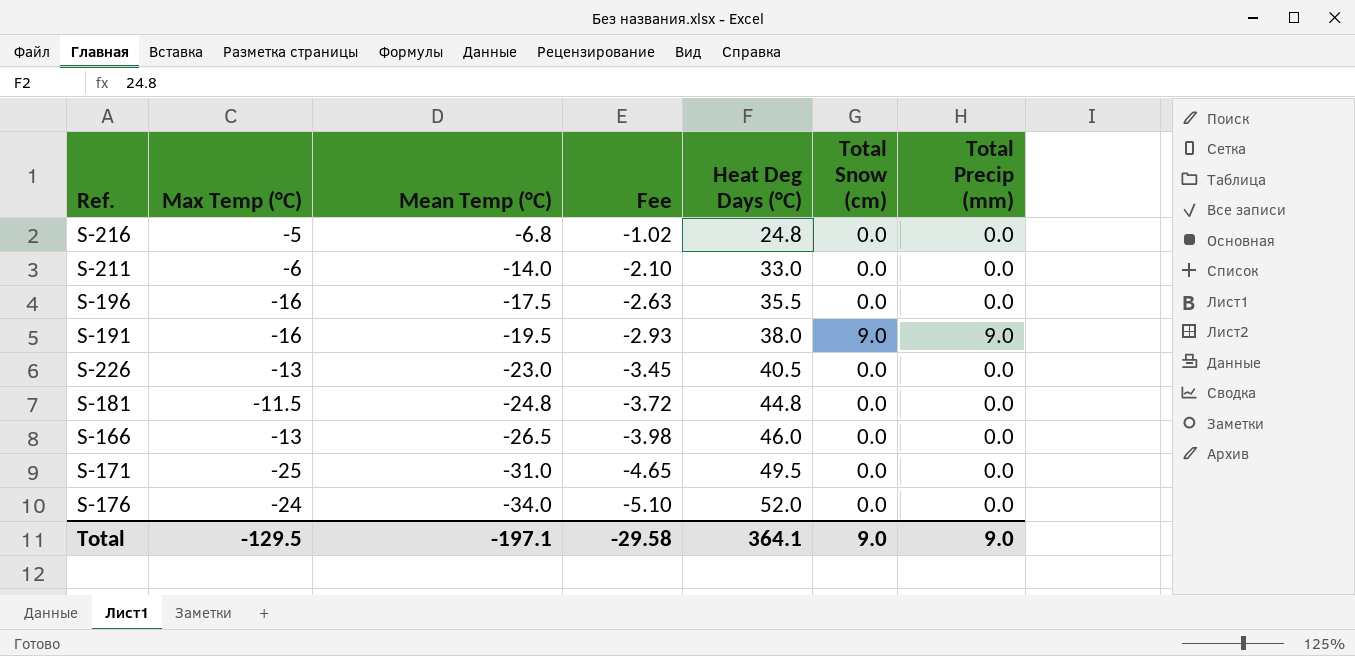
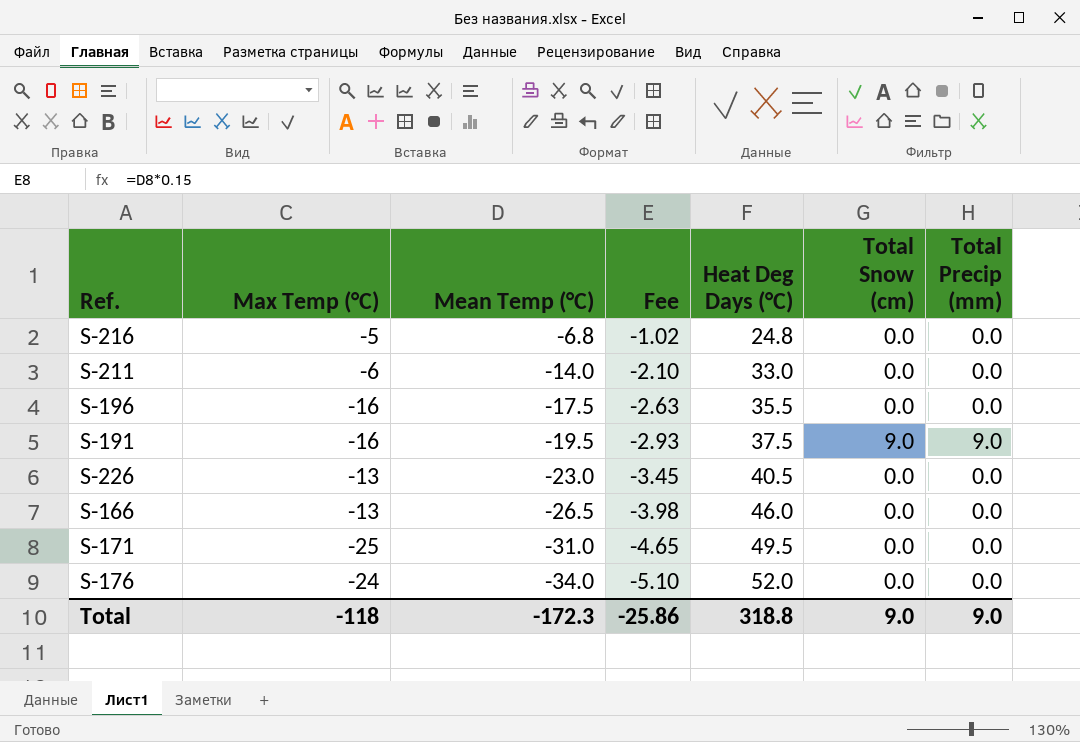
row S-181: -11.5 | -24.8 | -3.72 | 44.8 | 0.0 | 0.0 -> none
S-191 | Heat Deg Days (°C): 38.0 -> 37.5
Total | Max Temp (°C): -129.5 -> -118
Total | Mean Temp (°C): -197.1 -> -172.3
Total | Fee: -29.58 -> -25.86
Total | Heat Deg Days (°C): 364.1 -> 318.8

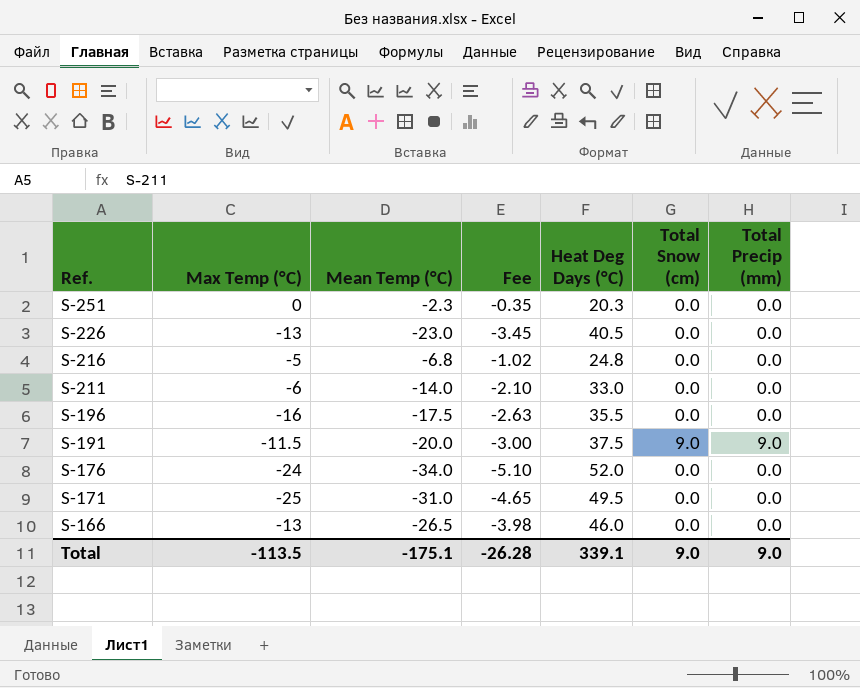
row order: Mean Temp (°C) descending -> Ref. descending
row S-251: none -> 0 | -2.3 | -0.35 | 20.3 | 0.0 | 0.0
S-191 | Max Temp (°C): -16 -> -11.5
S-191 | Mean Temp (°C): -19.5 -> -20.0
S-191 | Fee: -2.93 -> -3.00
Total | Max Temp (°C): -118 -> -113.5
Total | Mean Temp (°C): -172.3 -> -175.1
Total | Fee: -25.86 -> -26.28
Total | Heat Deg Days (°C): 318.8 -> 339.1

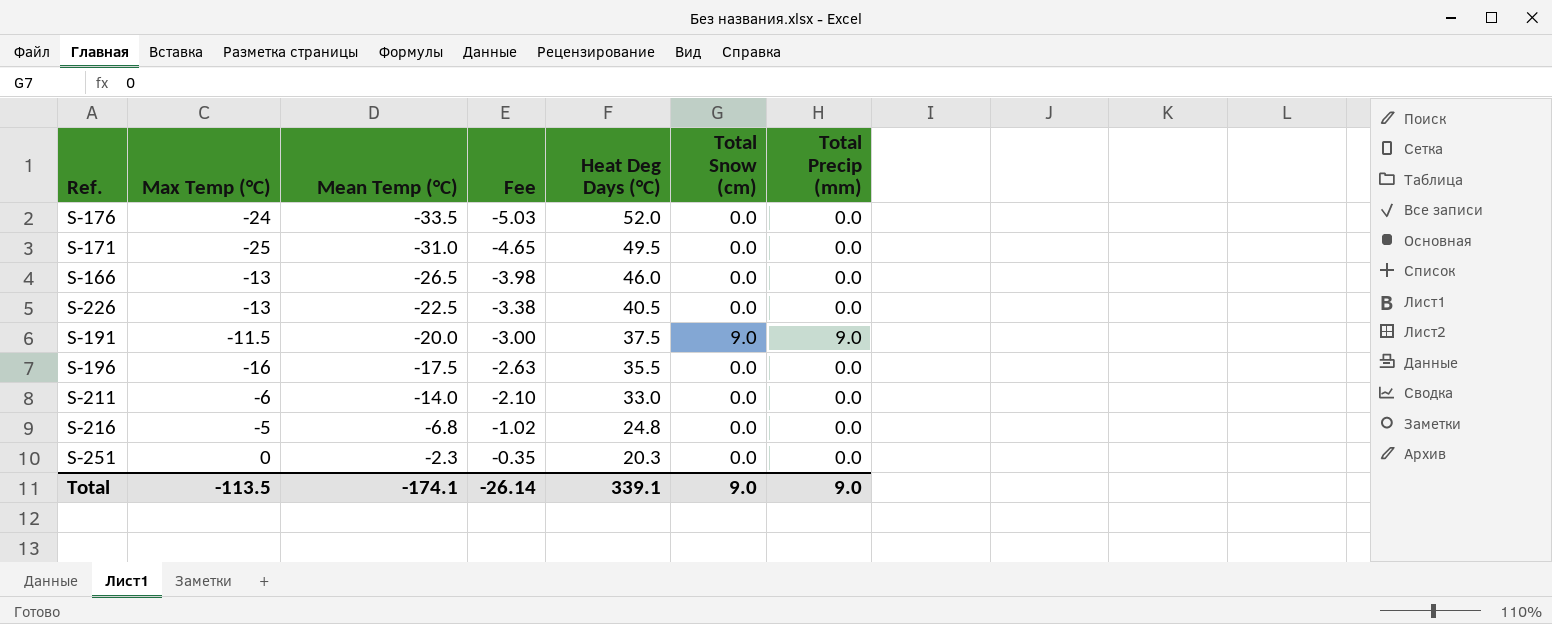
row order: Ref. descending -> Mean Temp (°C) ascending
S-176 | Mean Temp (°C): -34.0 -> -33.5
S-176 | Fee: -5.10 -> -5.03
S-226 | Mean Temp (°C): -23.0 -> -22.5
S-226 | Fee: -3.45 -> -3.38
Total | Mean Temp (°C): -175.1 -> -174.1
Total | Fee: -26.28 -> -26.14

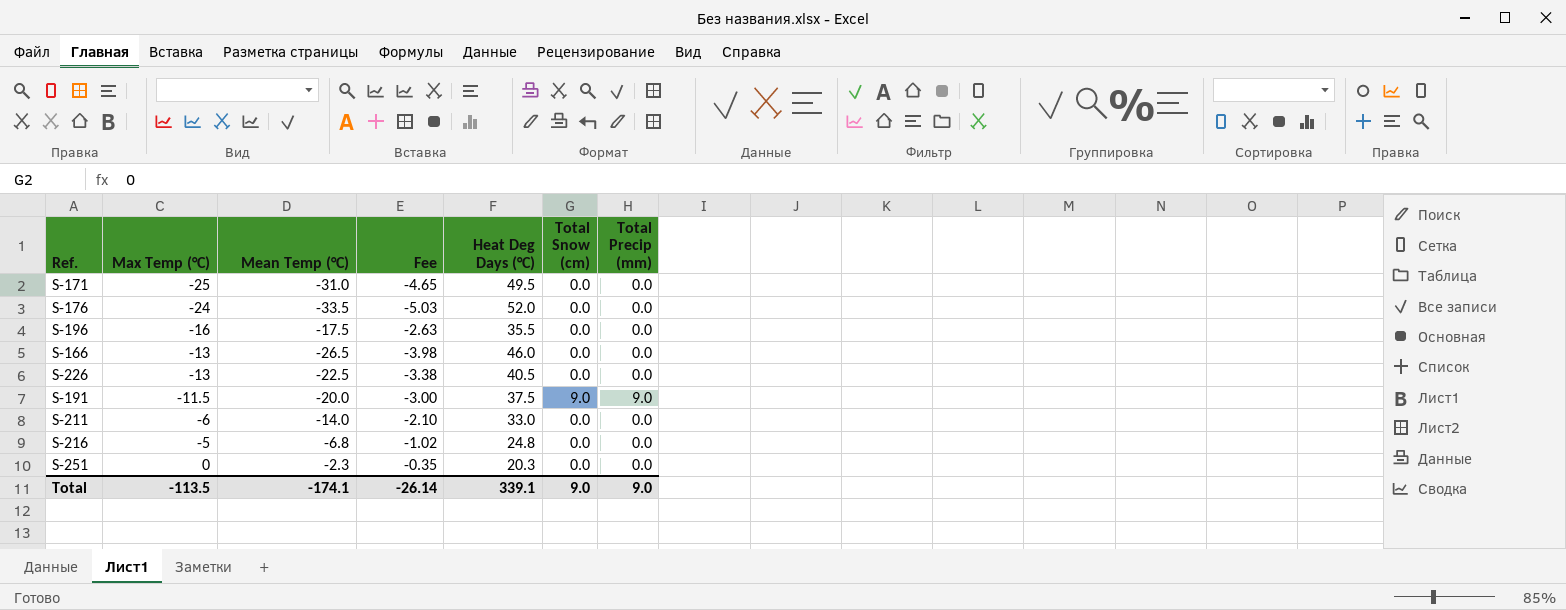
row order: Mean Temp (°C) ascending -> Max Temp (°C) ascending

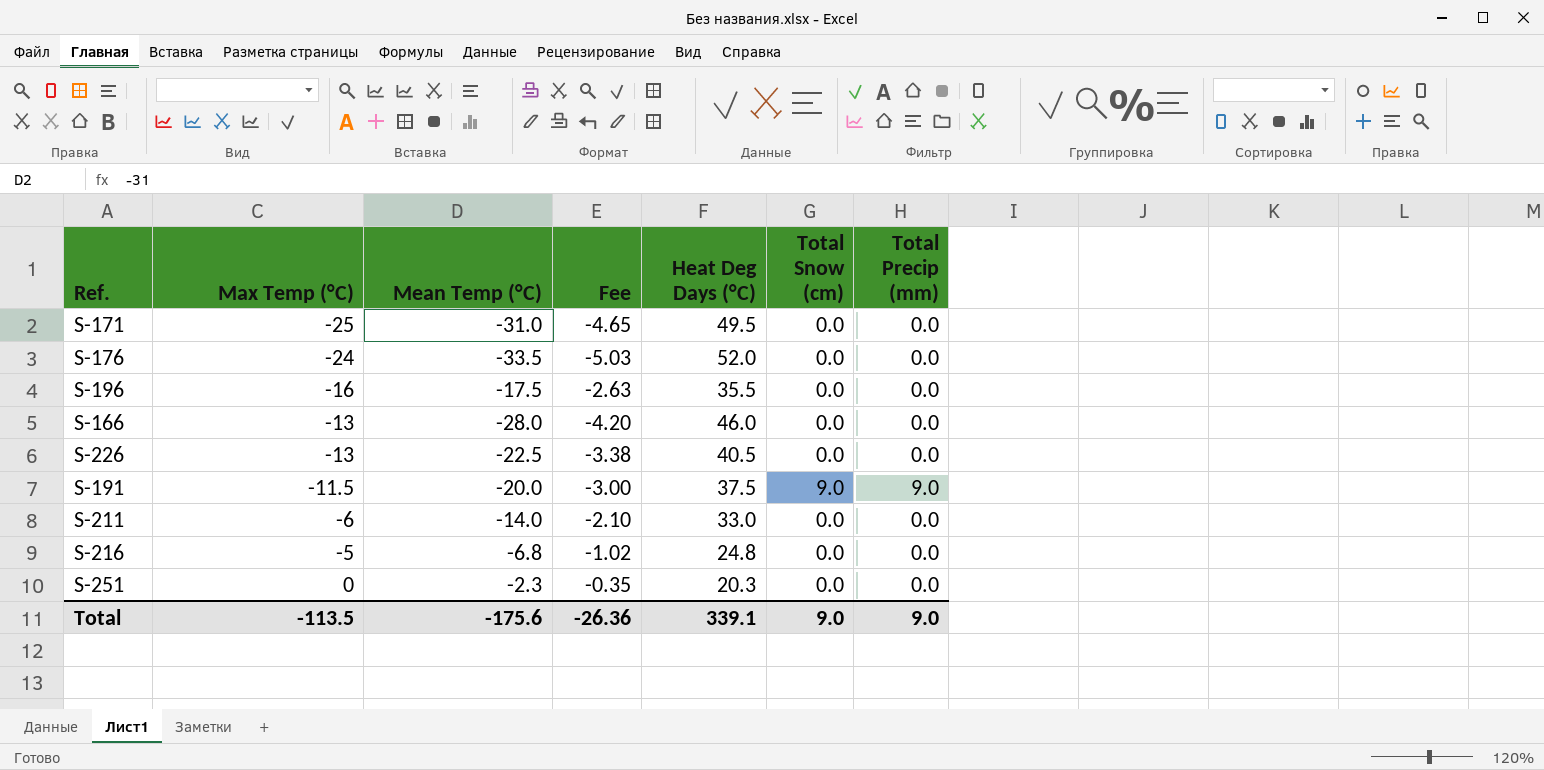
S-166 | Mean Temp (°C): -26.5 -> -28.0
S-166 | Fee: -3.98 -> -4.20
Total | Mean Temp (°C): -174.1 -> -175.6
Total | Fee: -26.14 -> -26.36

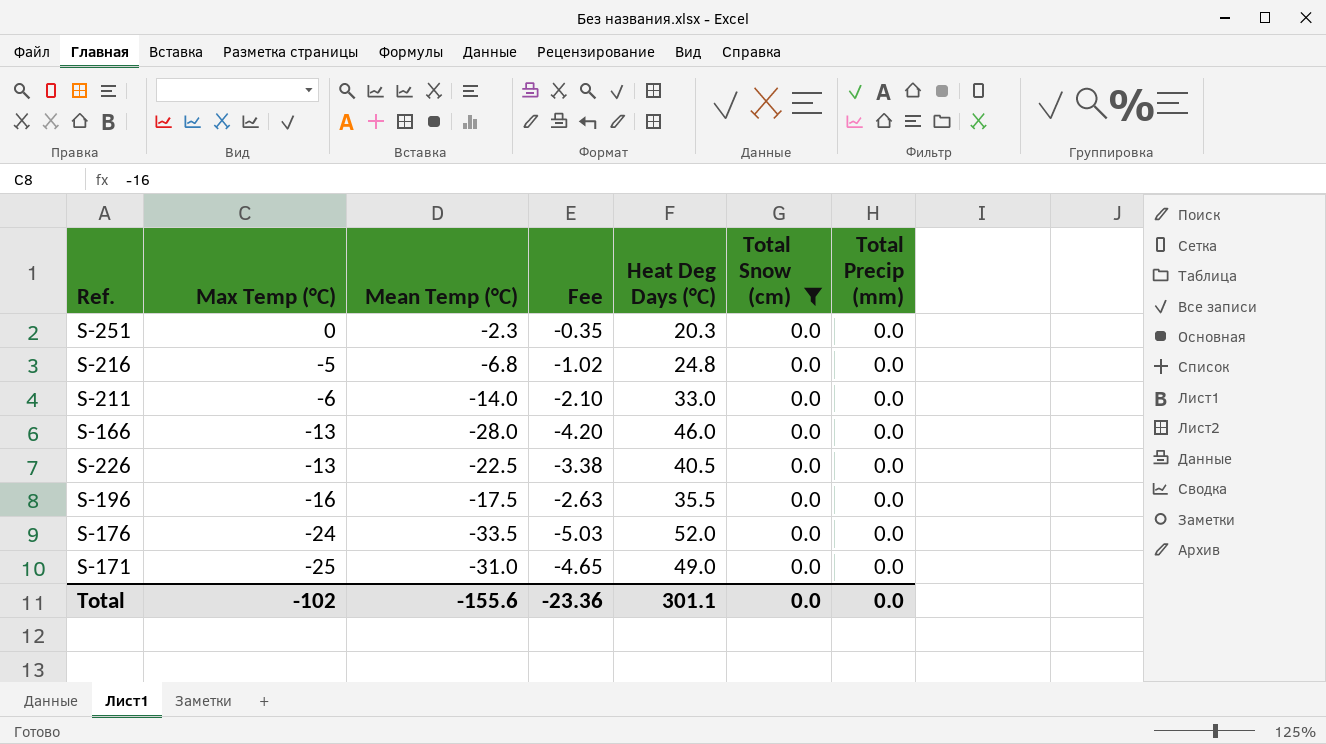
filter: none -> Total Snow (cm) = 0.0
row order: Max Temp (°C) ascending -> Max Temp (°C) descending
S-171 | Heat Deg Days (°C): 49.5 -> 49.0
Total | Max Temp (°C): -113.5 -> -102
Total | Mean Temp (°C): -175.6 -> -155.6
Total | Fee: -26.36 -> -23.36
Total | Heat Deg Days (°C): 339.1 -> 301.1
Total | Total Snow (cm): 9.0 -> 0.0
Total | Total Precip (mm): 9.0 -> 0.0

